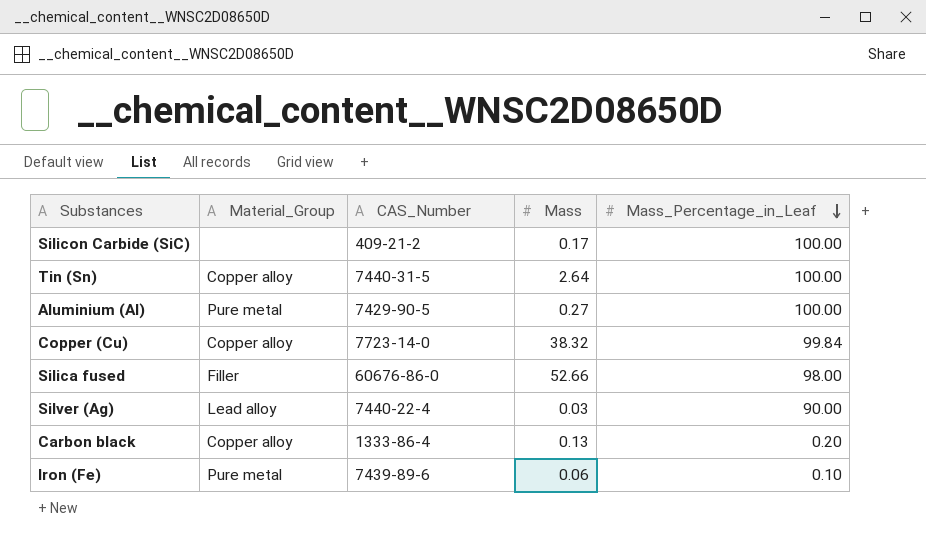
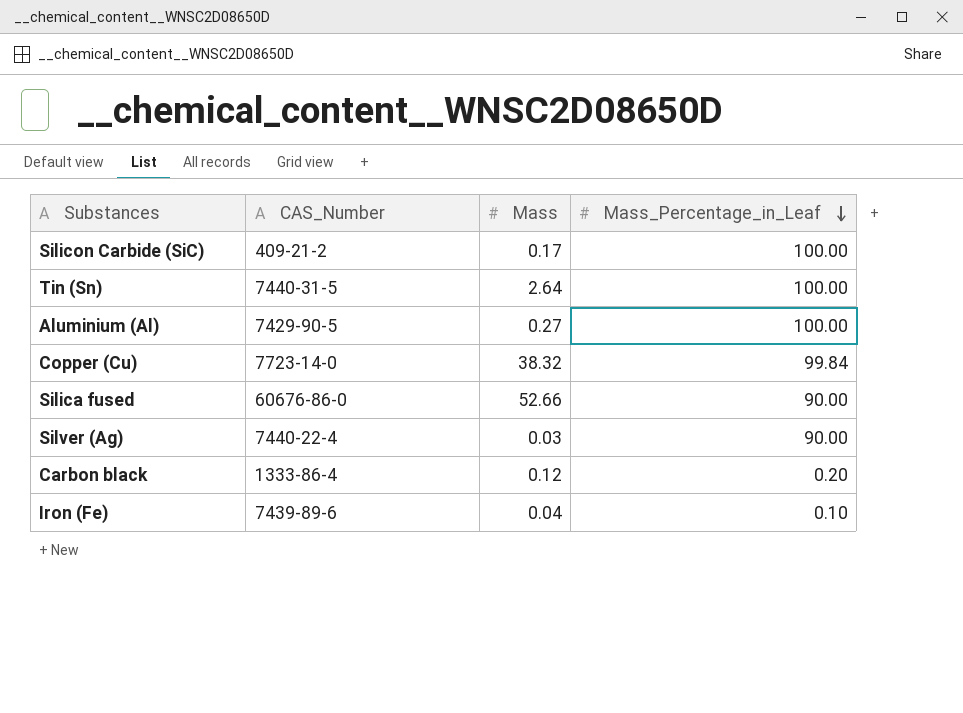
column Material_Group | position: 2 -> none
Silica fused | Mass_Percentage_in_Leaf: 98.00 -> 90.00
Carbon black | Mass: 0.13 -> 0.12
Iron (Fe) | Mass: 0.06 -> 0.04

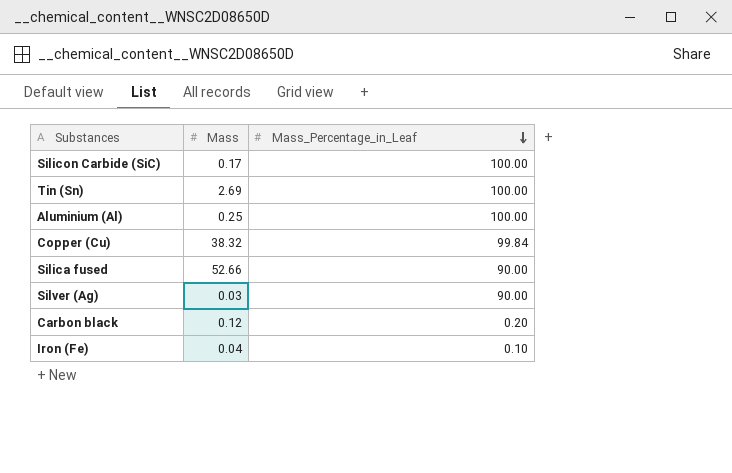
column CAS_Number | position: 2 -> none
Tin (Sn) | Mass: 2.64 -> 2.69
Aluminium (Al) | Mass: 0.27 -> 0.25

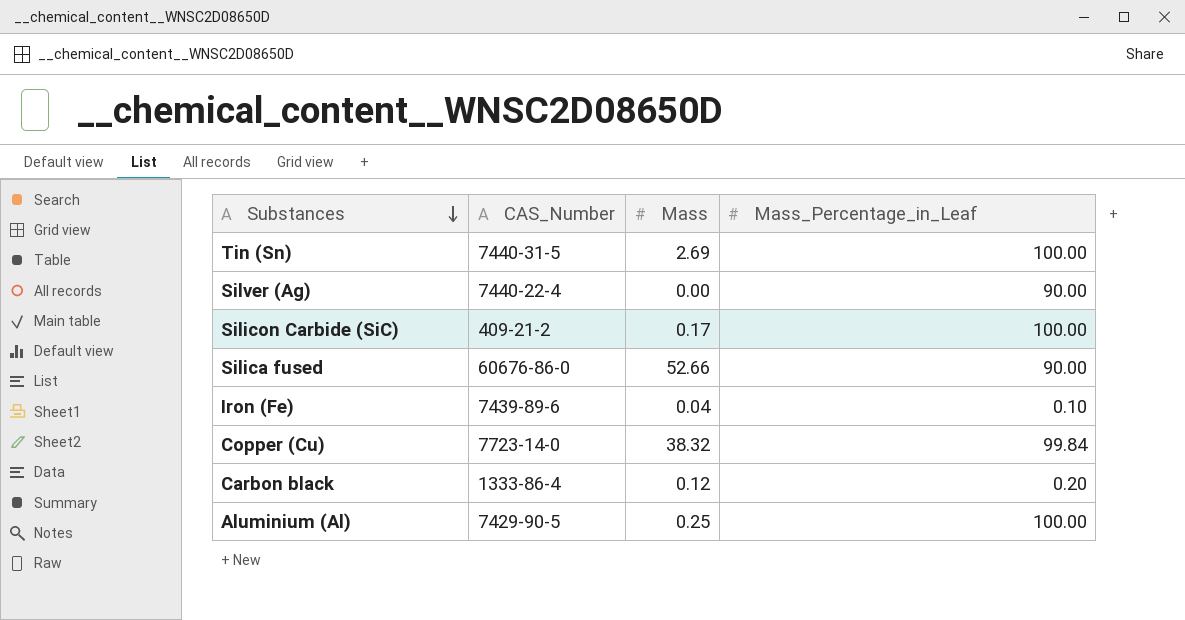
row order: Mass_Percentage_in_Leaf descending -> Substances descending
column CAS_Number | position: none -> 2
Silver (Ag) | Mass: 0.03 -> 0.00

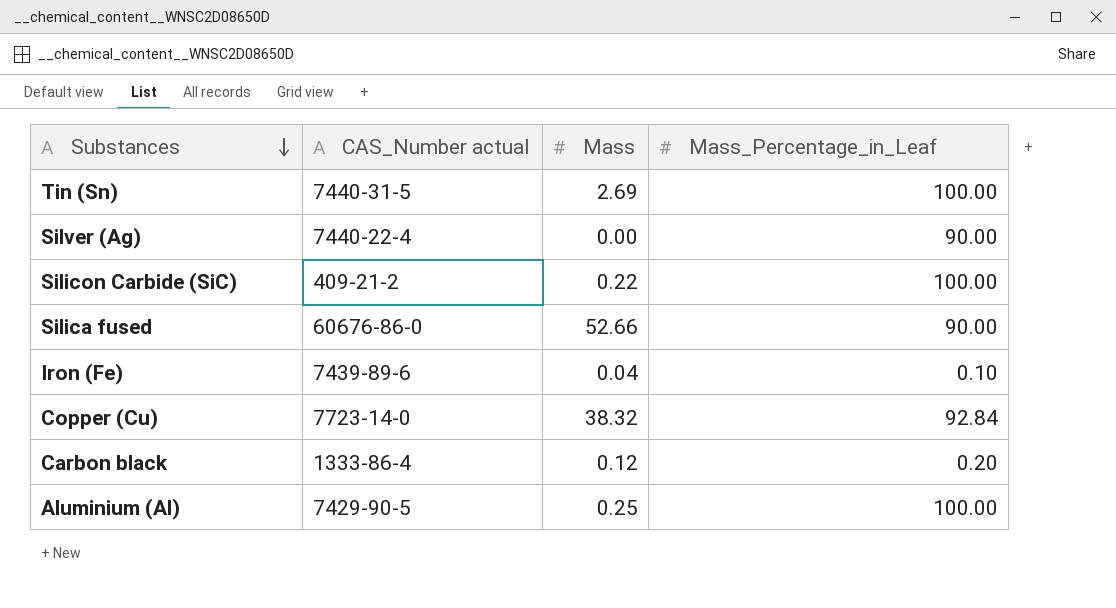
column name: CAS_Number -> CAS_Number actual
Silicon Carbide (SiC) | Mass: 0.17 -> 0.22
Copper (Cu) | Mass_Percentage_in_Leaf: 99.84 -> 92.84

